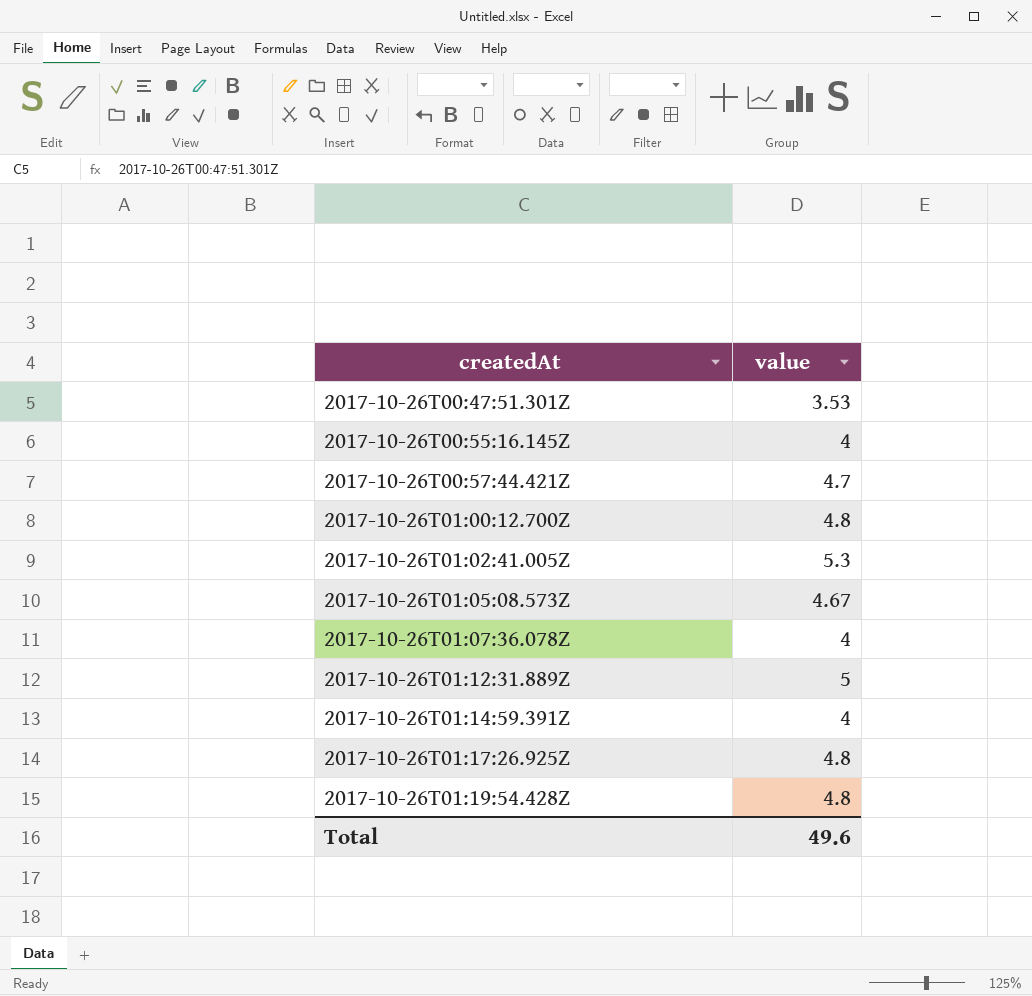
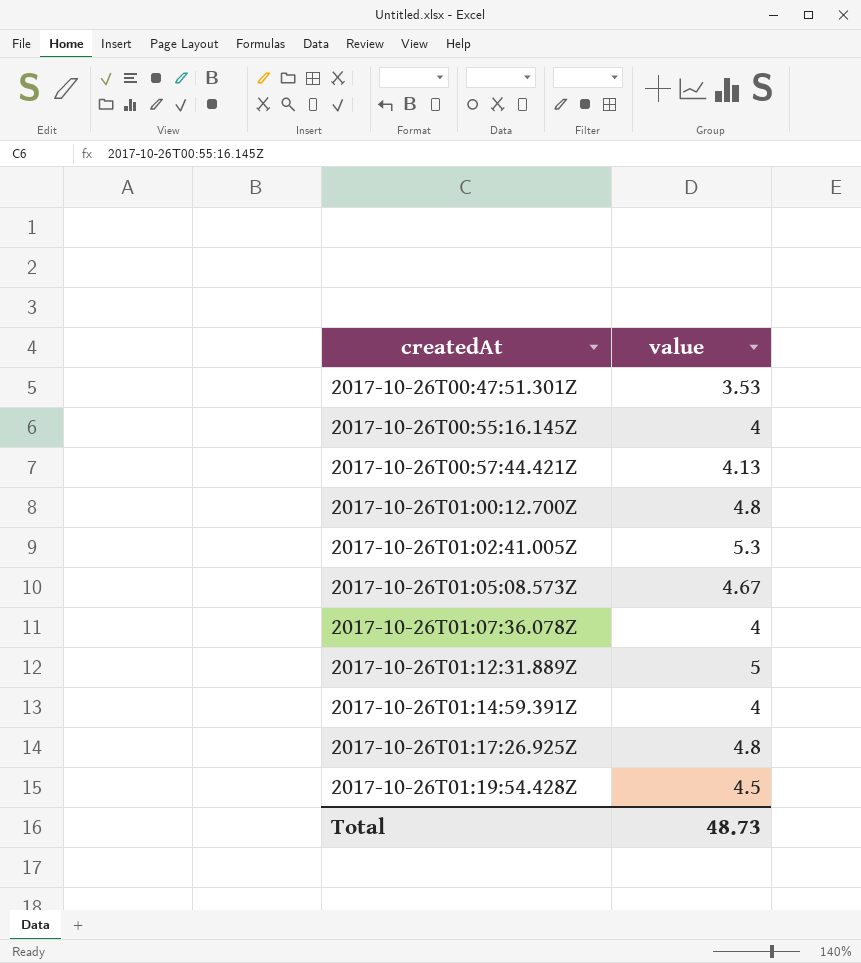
2017-10-26T00:57:44.421Z | value: 4.7 -> 4.13
2017-10-26T01:19:54.428Z | value: 4.8 -> 4.5
Total | value: 49.6 -> 48.73

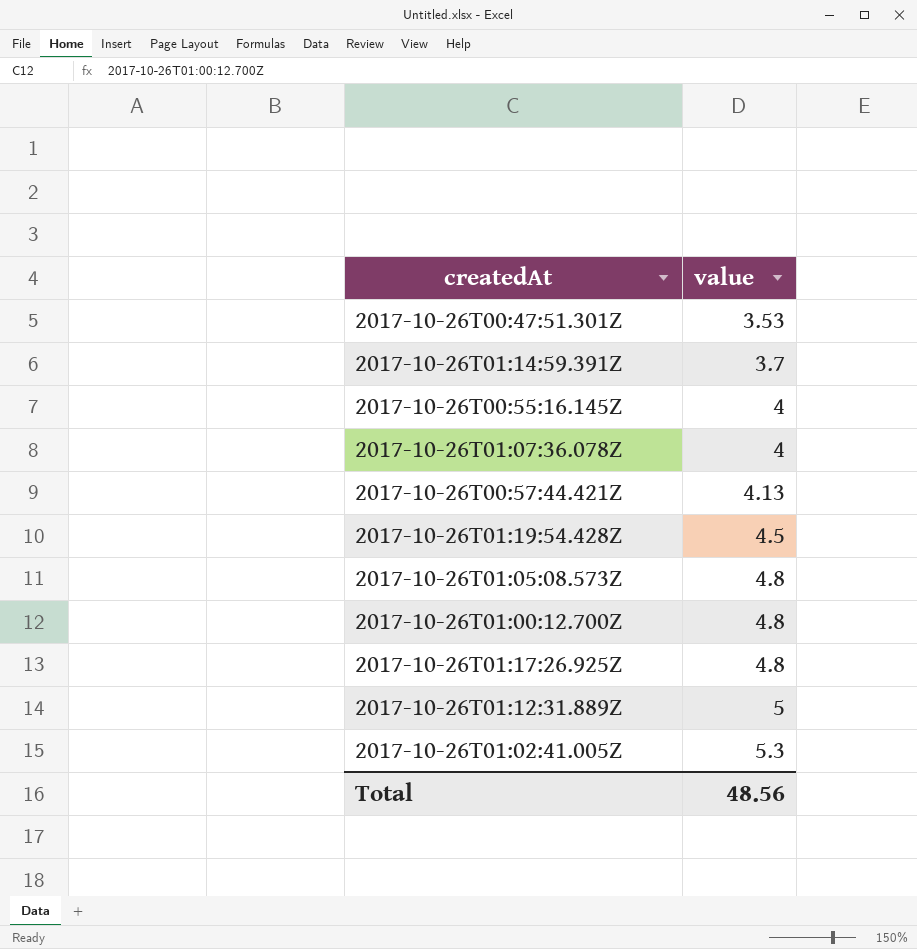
row order: createdAt ascending -> value ascending
2017-10-26T01:14:59.391Z | value: 4 -> 3.7
2017-10-26T01:05:08.573Z | value: 4.67 -> 4.8
Total | value: 48.73 -> 48.56

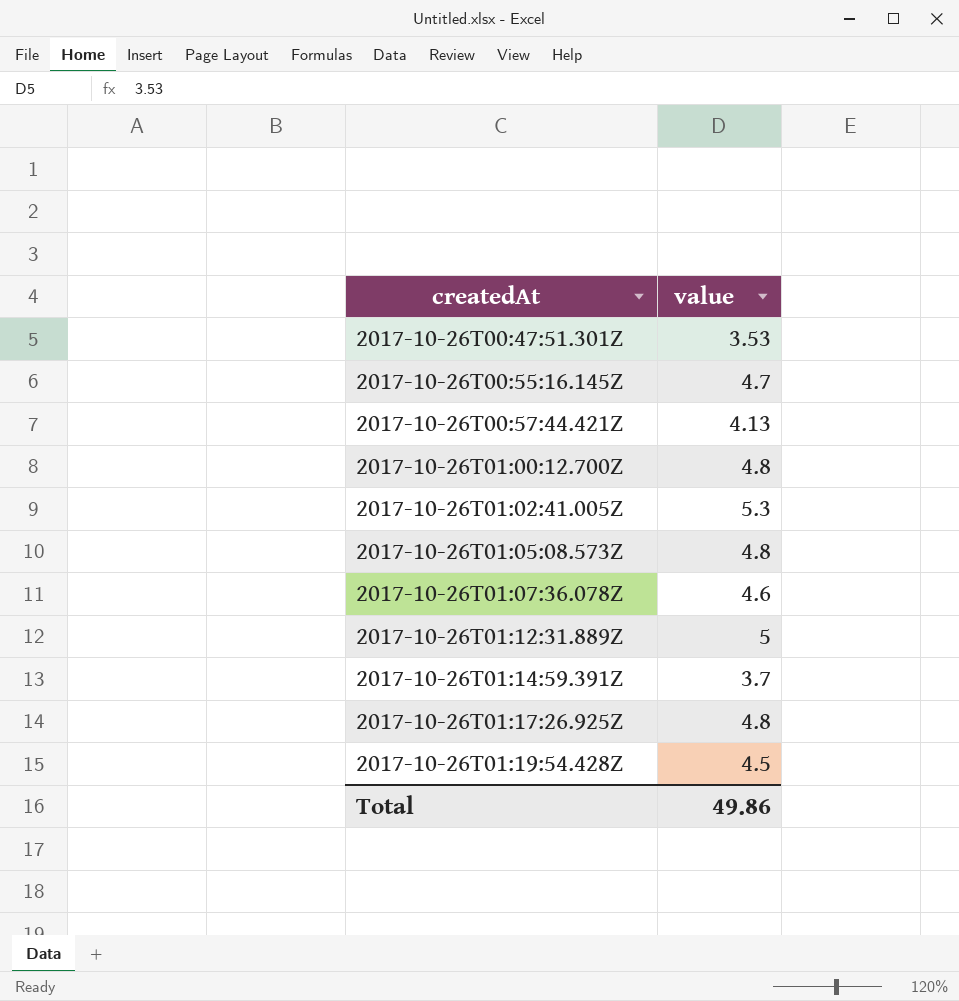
row order: value ascending -> createdAt ascending
2017-10-26T00:55:16.145Z | value: 4 -> 4.7
2017-10-26T01:07:36.078Z | value: 4 -> 4.6
Total | value: 48.56 -> 49.86

